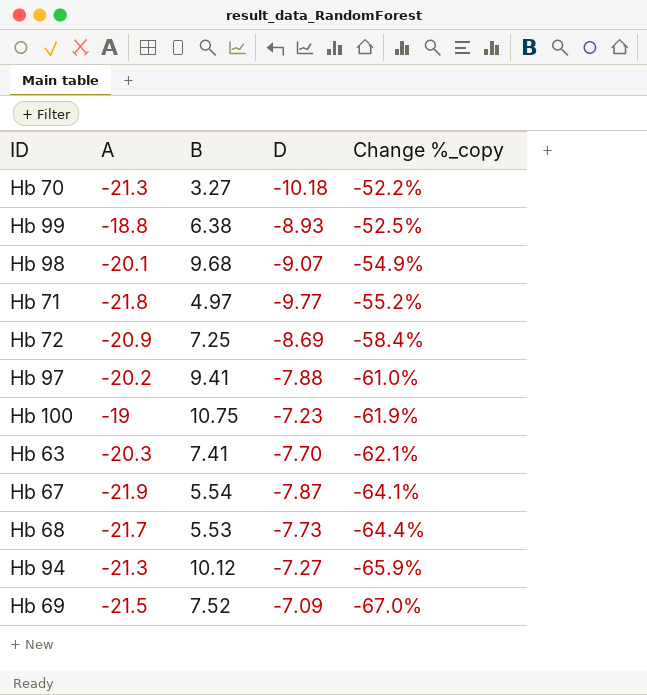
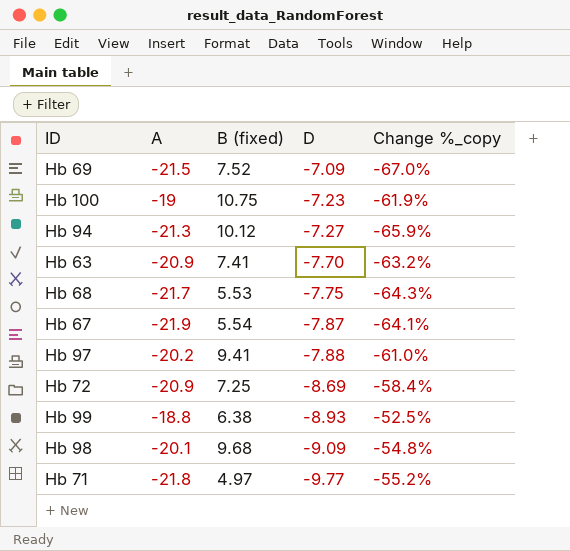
row order: Change %_copy descending -> D descending
column name: B -> B (fixed)
row Hb 70: -21.3 | 3.27 | -10.18 | -52.2% -> none
Hb 63 | A: -20.3 -> -20.9
Hb 63 | Change %_copy: -62.1% -> -63.2%
Hb 68 | D: -7.73 -> -7.75
Hb 68 | Change %_copy: -64.4% -> -64.3%
Hb 98 | D: -9.07 -> -9.09
Hb 98 | Change %_copy: -54.9% -> -54.8%

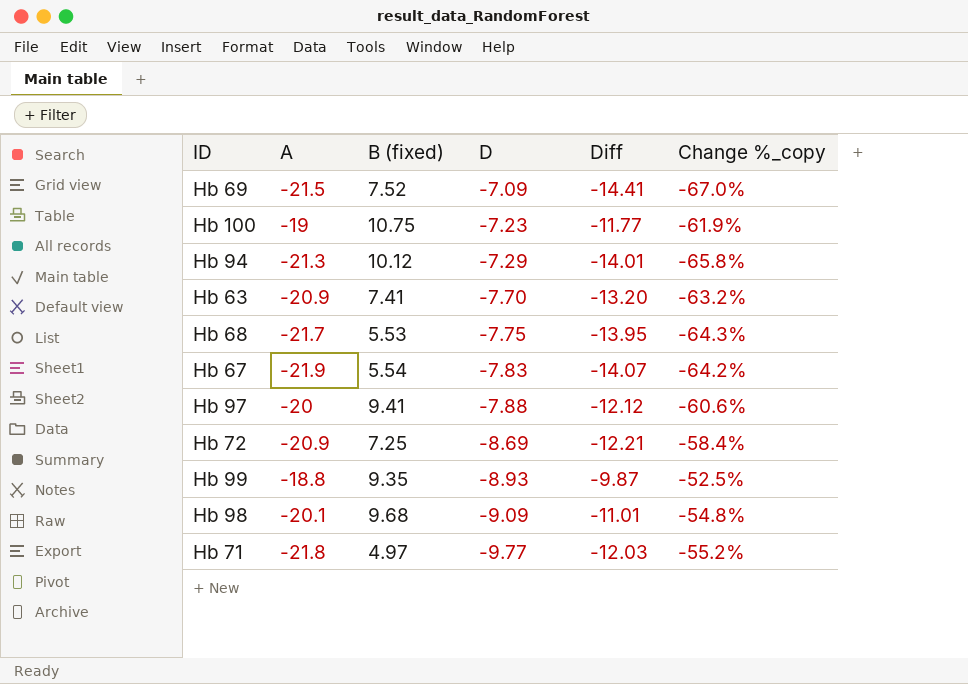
column Diff | formula: none -> [A] - [D]
Hb 94 | D: -7.27 -> -7.29
Hb 94 | Change %_copy: -65.9% -> -65.8%
Hb 67 | D: -7.87 -> -7.83
Hb 67 | Change %_copy: -64.1% -> -64.2%
Hb 97 | A: -20.2 -> -20
Hb 97 | Change %_copy: -61.0% -> -60.6%
Hb 99 | B (fixed): 6.38 -> 9.35

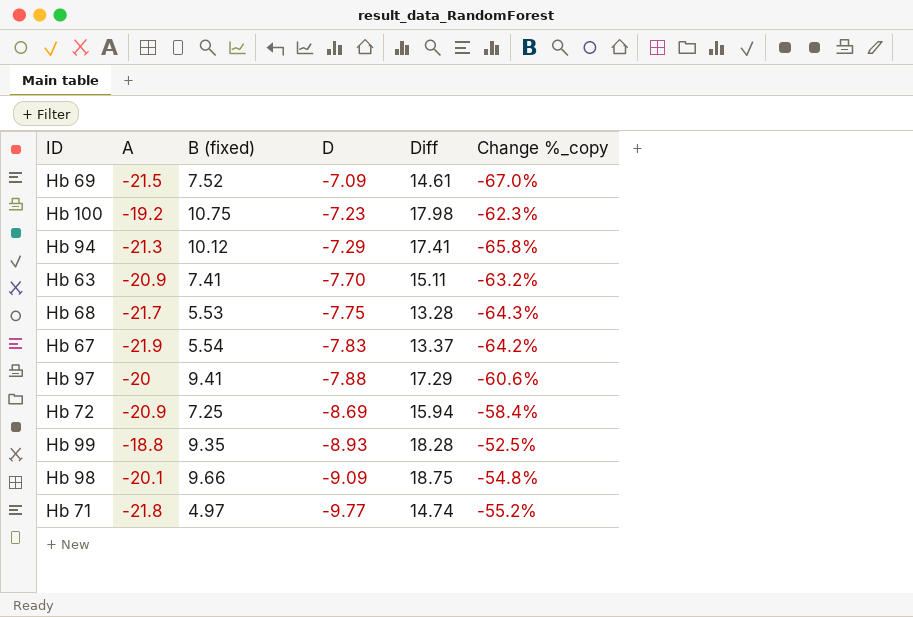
column Diff | formula: [A] - [D] -> [B (fixed)] - [D]
Hb 100 | A: -19 -> -19.2
Hb 100 | Change %_copy: -61.9% -> -62.3%
Hb 98 | B (fixed): 9.68 -> 9.66

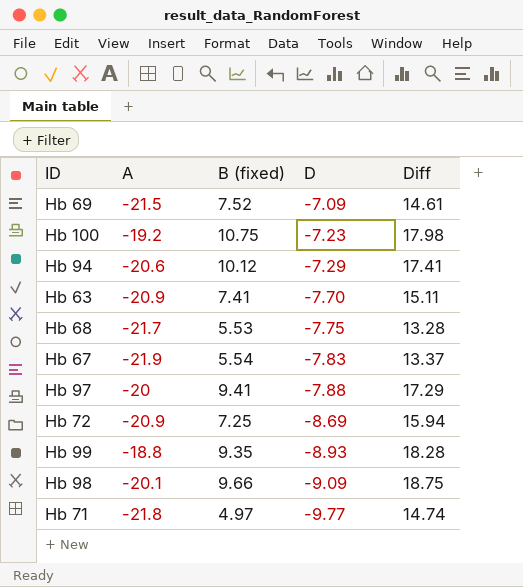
column Change %_copy | formula: ([D] - [A]) / [A] -> none
Hb 94 | A: -21.3 -> -20.6

